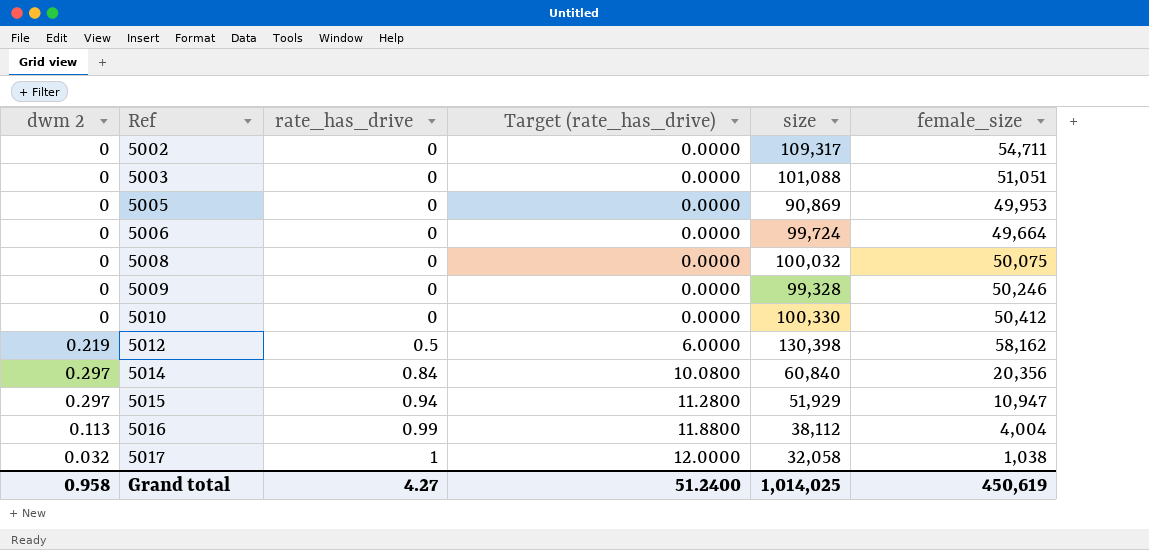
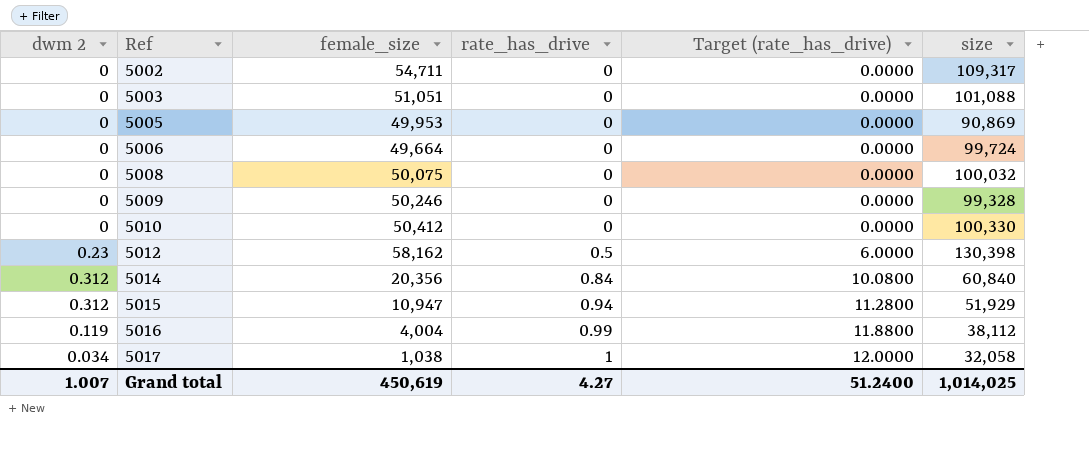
column female_size | position: 6 -> 3
5012 | dwm 2: 0.219 -> 0.23
5014 | dwm 2: 0.297 -> 0.312
5015 | dwm 2: 0.297 -> 0.312
5016 | dwm 2: 0.113 -> 0.119
5017 | dwm 2: 0.032 -> 0.034
Grand total | dwm 2: 0.958 -> 1.007

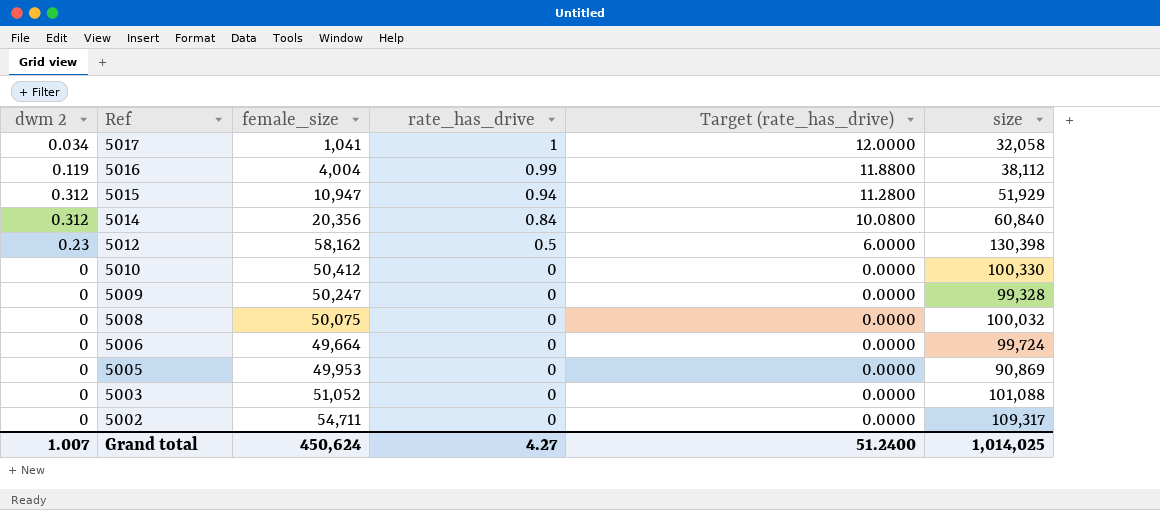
row order: Ref ascending -> Ref descending
5017 | female_size: 1,038 -> 1,041
5009 | female_size: 50,246 -> 50,247
5003 | female_size: 51,051 -> 51,052
Grand total | female_size: 450,619 -> 450,624

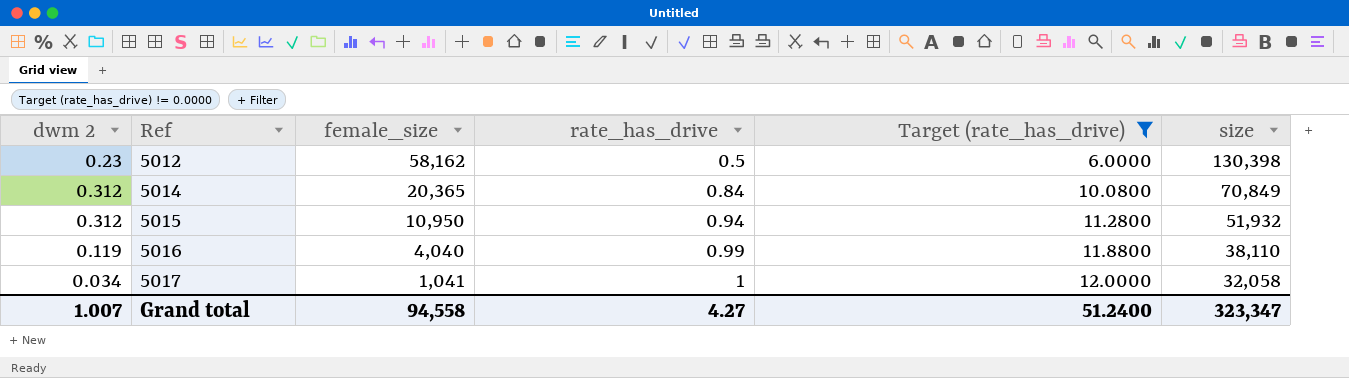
filter: none -> Target (rate_has_drive) != 0.0000
row order: Ref descending -> Ref ascending
5014 | female_size: 20,356 -> 20,365
5014 | size: 60,840 -> 70,849
5015 | female_size: 10,947 -> 10,950
5015 | size: 51,929 -> 51,932
5016 | female_size: 4,004 -> 4,040
5016 | size: 38,112 -> 38,110
Grand total | female_size: 450,624 -> 94,558
Grand total | size: 1,014,025 -> 323,347

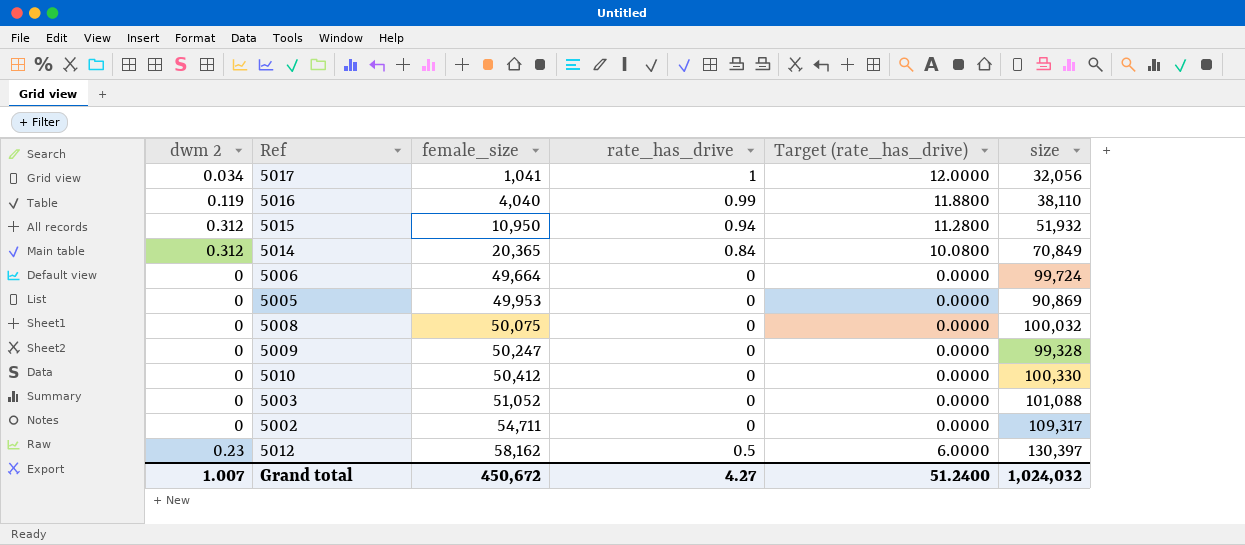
filter: Target (rate_has_drive) != 0.0000 -> none
row order: Ref ascending -> female_size ascending
5017 | size: 32,058 -> 32,056
5012 | size: 130,398 -> 130,397
Grand total | female_size: 94,558 -> 450,672
Grand total | size: 323,347 -> 1,024,032

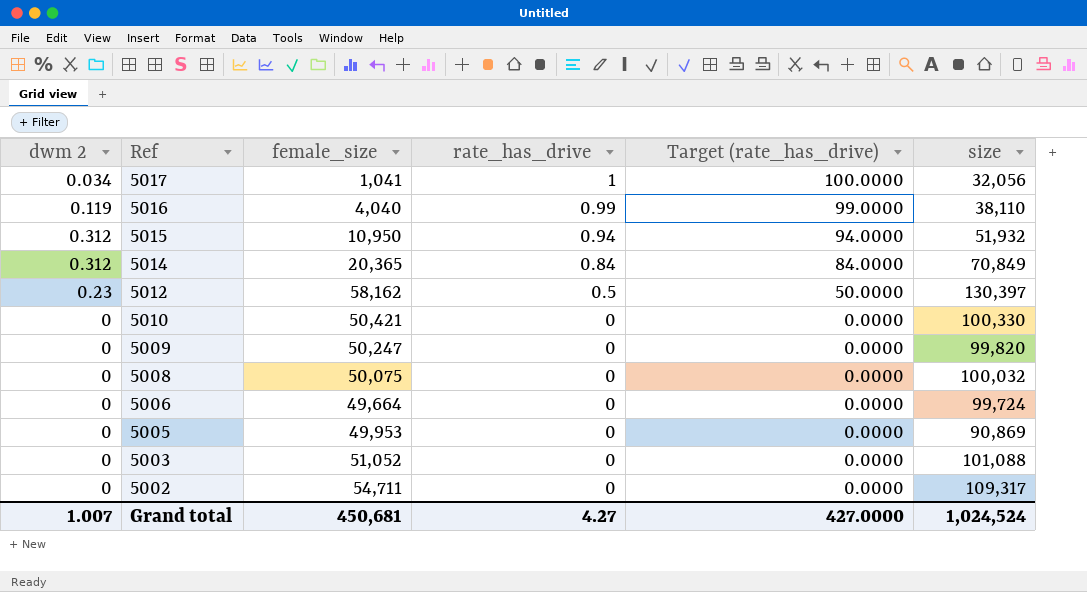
row order: female_size ascending -> Ref descending
column Target (rate_has_drive) | formula: [rate_has_drive] * 12 -> [rate_has_drive] * 100
5010 | female_size: 50,412 -> 50,421
5009 | size: 99,328 -> 99,820
Grand total | female_size: 450,672 -> 450,681
Grand total | Target (rate_has_drive): 51.2400 -> 427.0000
Grand total | size: 1,024,032 -> 1,024,524

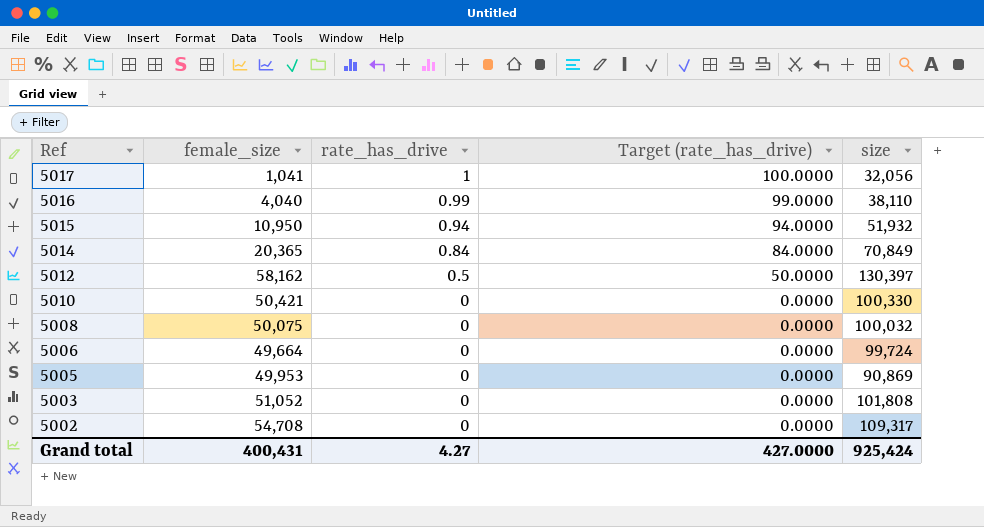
column dwm 2 | position: 1 -> none
row 5009: 0 | 50,247 | 0 | 0.0000 | 99,820 -> none
5003 | size: 101,088 -> 101,808
5002 | female_size: 54,711 -> 54,708
Grand total | female_size: 450,681 -> 400,431
Grand total | size: 1,024,524 -> 925,424

